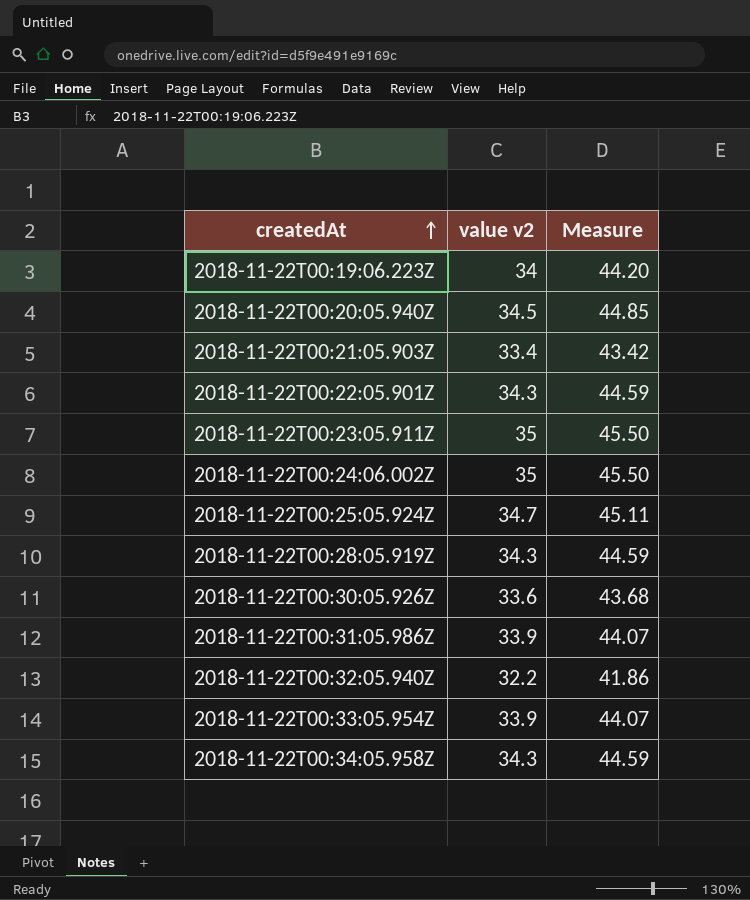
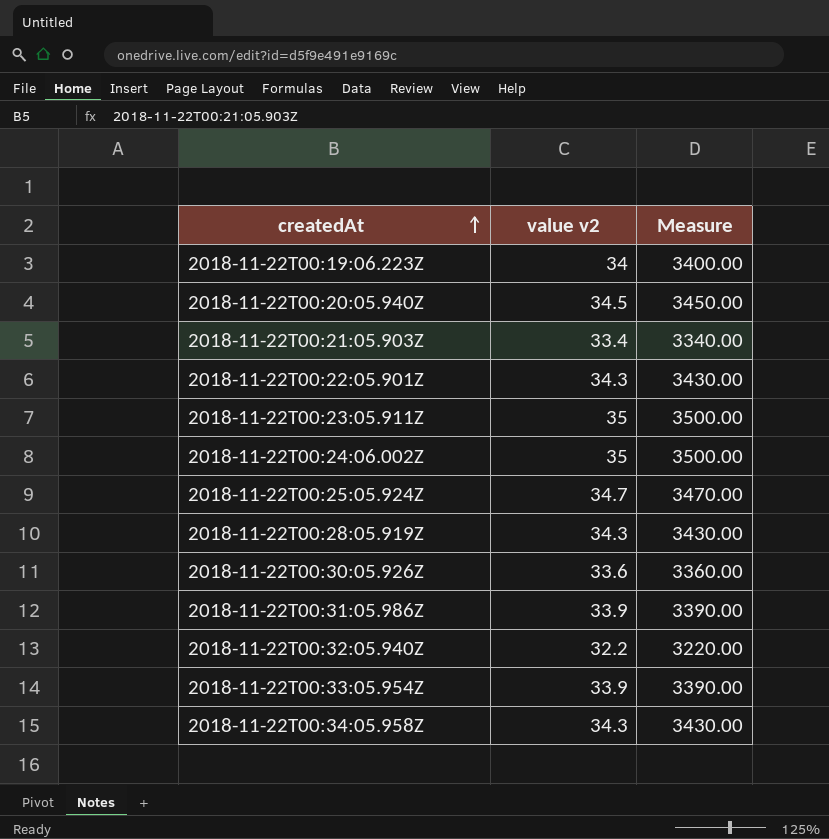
column Measure | formula: [value v2] * 1.3 -> [value v2] * 100

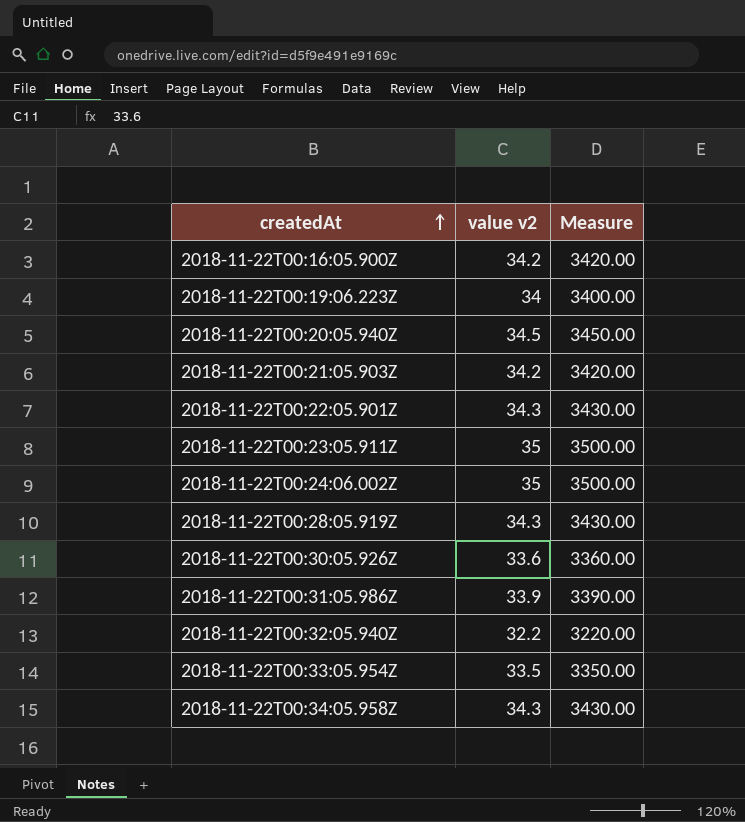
row 2018-11-22T00:25:05.924Z: 34.7 | 3470.00 -> none
row 2018-11-22T00:16:05.900Z: none -> 34.2 | 3420.00
2018-11-22T00:21:05.903Z | value v2: 33.4 -> 34.2
2018-11-22T00:21:05.903Z | Measure: 3340.00 -> 3420.00
2018-11-22T00:33:05.954Z | value v2: 33.9 -> 33.5
2018-11-22T00:33:05.954Z | Measure: 3390.00 -> 3350.00

